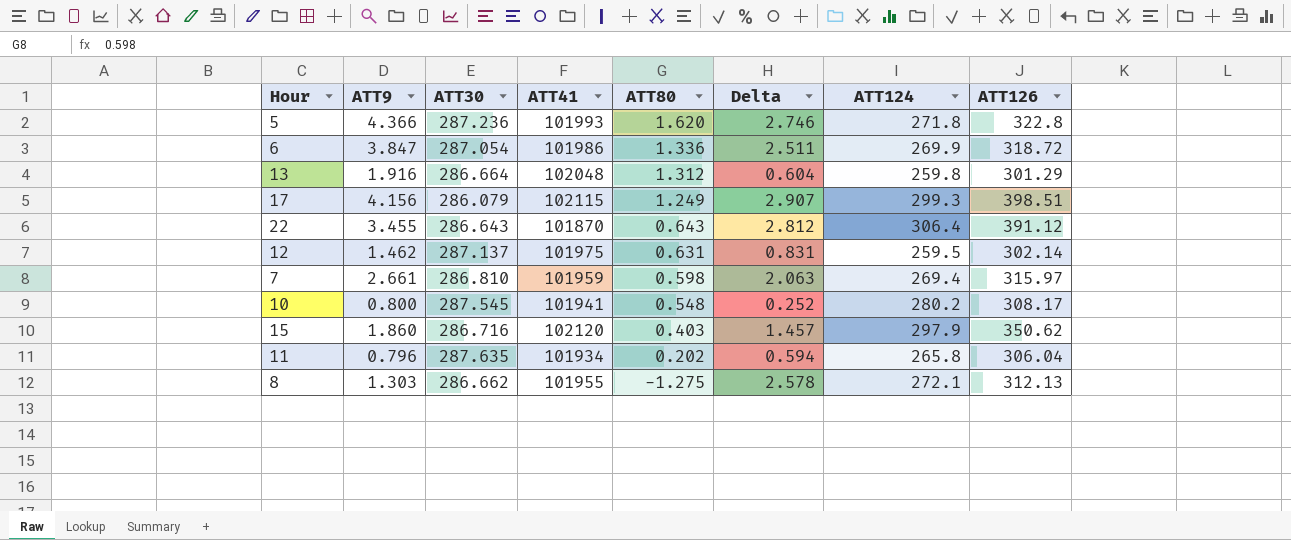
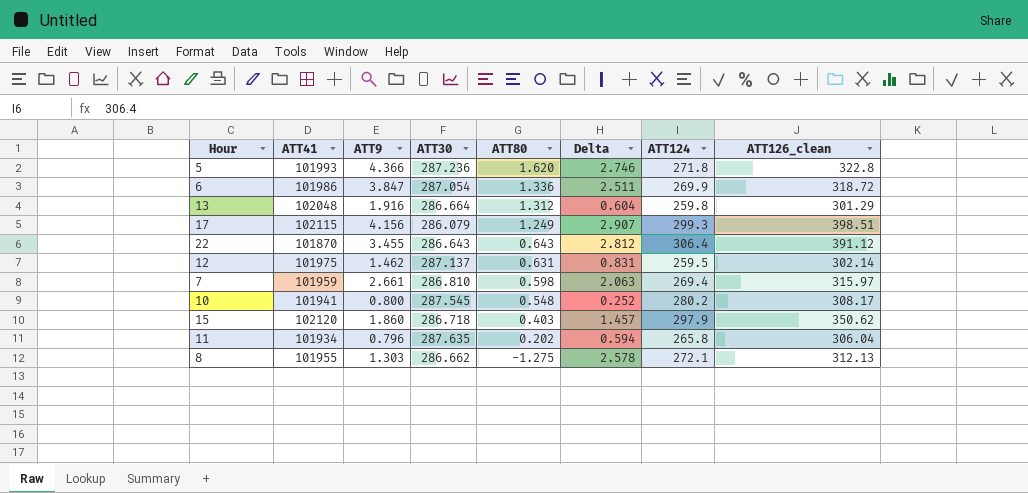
column ATT41 | position: 4 -> 2
column name: ATT126 -> ATT126_clean
15 | ATT30: 286.716 -> 286.718

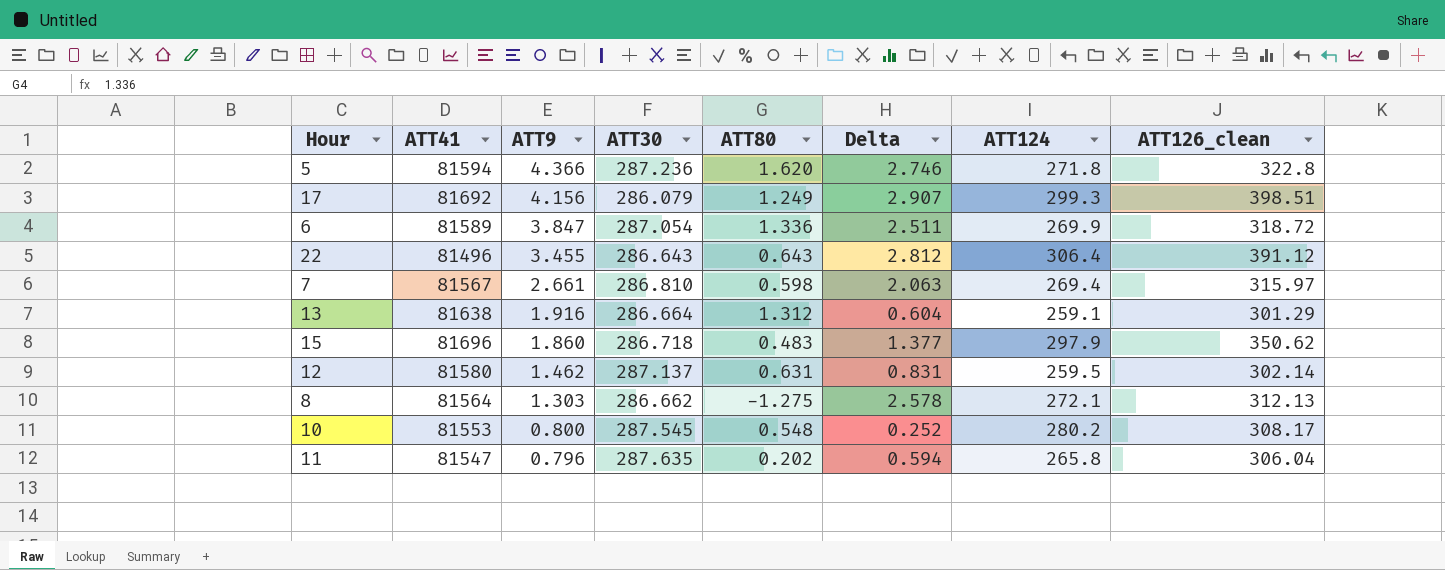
row order: ATT80 descending -> ATT9 descending
5 | ATT41: 101993 -> 81594
17 | ATT41: 102115 -> 81692
6 | ATT41: 101986 -> 81589
22 | ATT41: 101870 -> 81496
7 | ATT41: 101959 -> 81567
13 | ATT41: 102048 -> 81638
13 | ATT124: 259.8 -> 259.1
15 | ATT41: 102120 -> 81696
15 | ATT80: 0.403 -> 0.483
15 | Delta: 1.457 -> 1.377
12 | ATT41: 101975 -> 81580
8 | ATT41: 101955 -> 81564
10 | ATT41: 101941 -> 81553
11 | ATT41: 101934 -> 81547

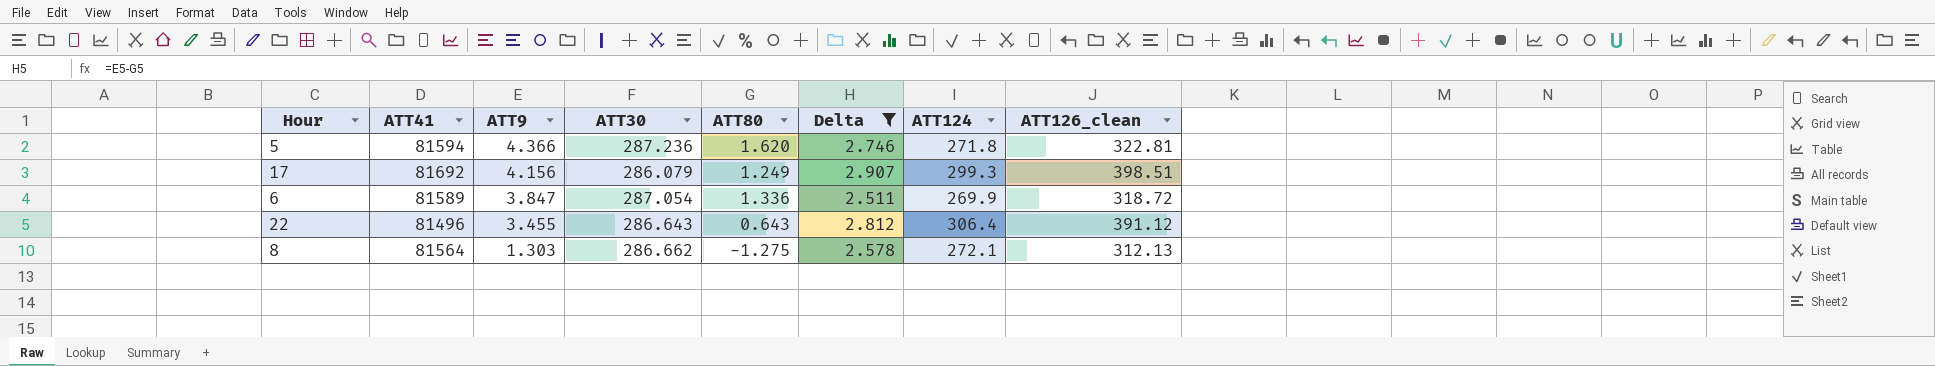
filter: none -> Delta >= 2.511
5 | ATT126_clean: 322.8 -> 322.81

